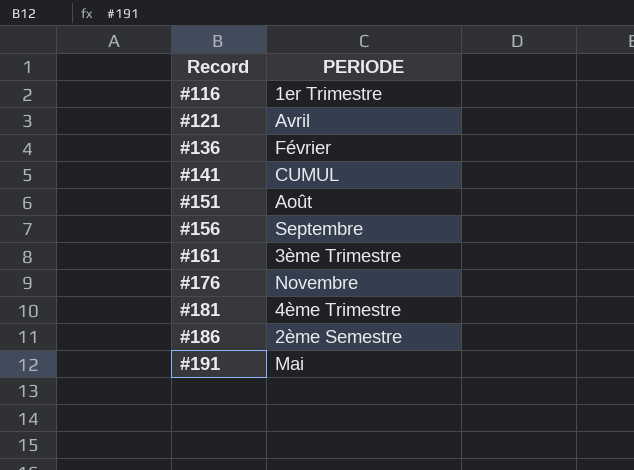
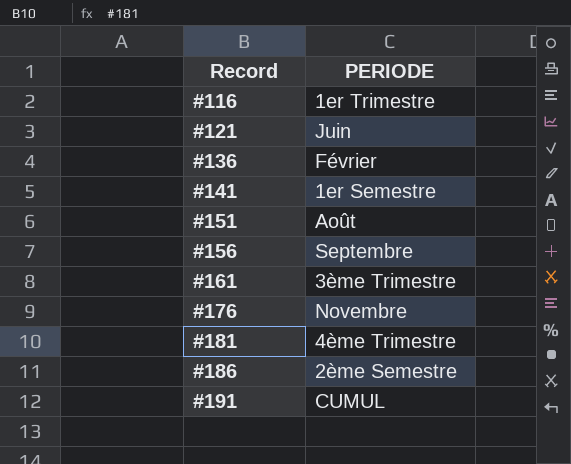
#121 | PERIODE: Avril -> Juin
#141 | PERIODE: CUMUL -> 1er Semestre
#191 | PERIODE: Mai -> CUMUL

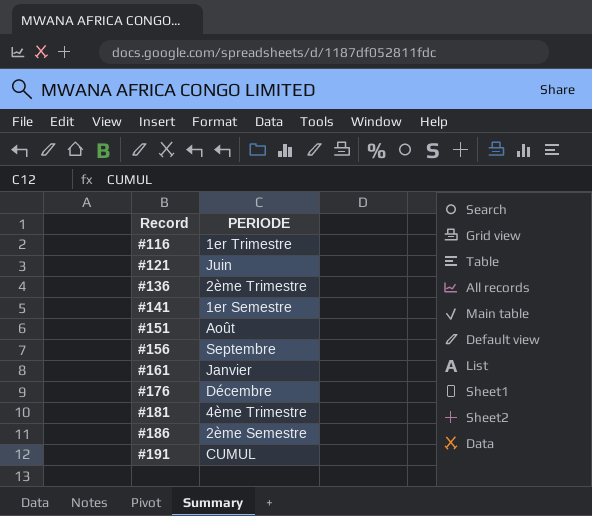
#136 | PERIODE: Février -> 2ème Trimestre
#161 | PERIODE: 3ème Trimestre -> Janvier
#176 | PERIODE: Novembre -> Décembre

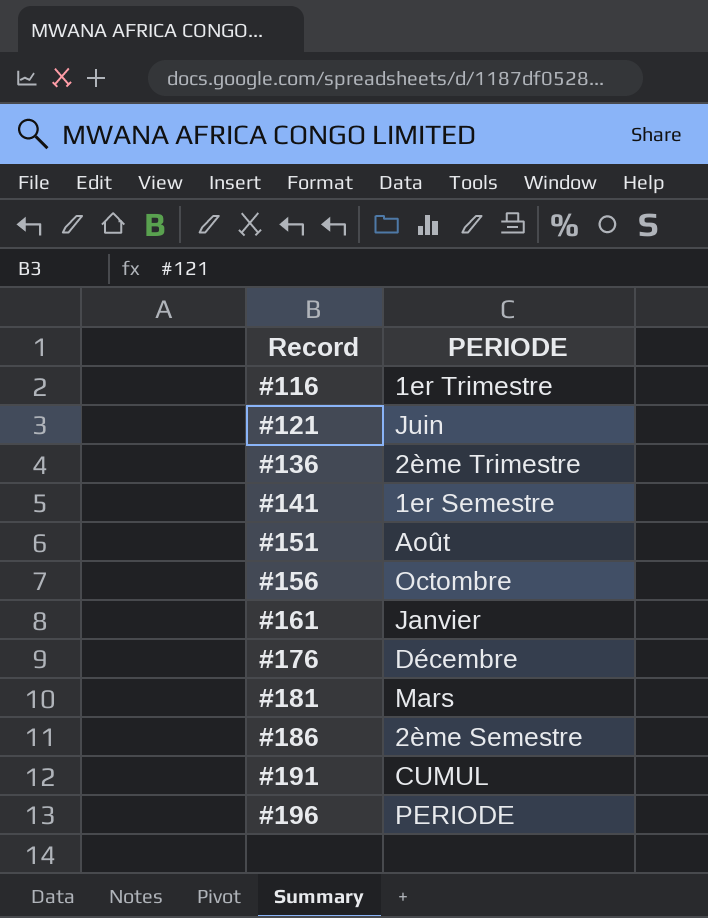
#156 | PERIODE: Septembre -> Octombre
#181 | PERIODE: 4ème Trimestre -> Mars
row #196: none -> PERIODE

